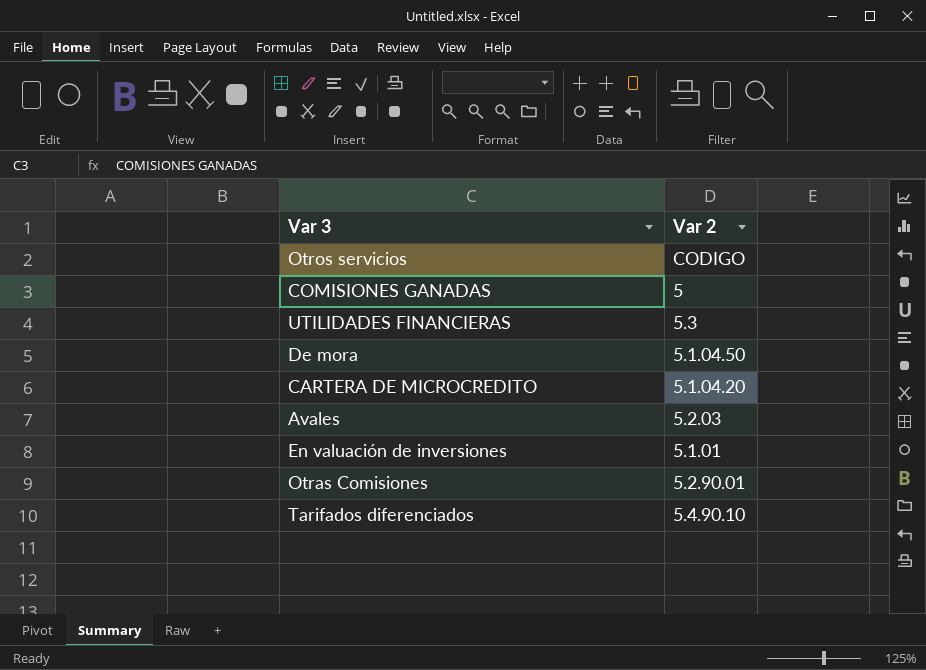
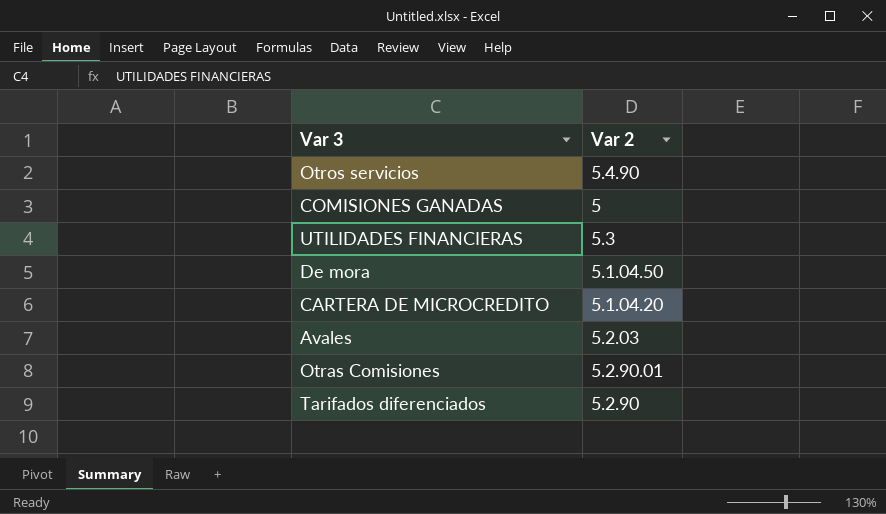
row En valuación de inversiones: 5.1.01 -> none
Otros servicios | Var 2: CODIGO -> 5.4.90
Tarifados diferenciados | Var 2: 5.4.90.10 -> 5.2.90

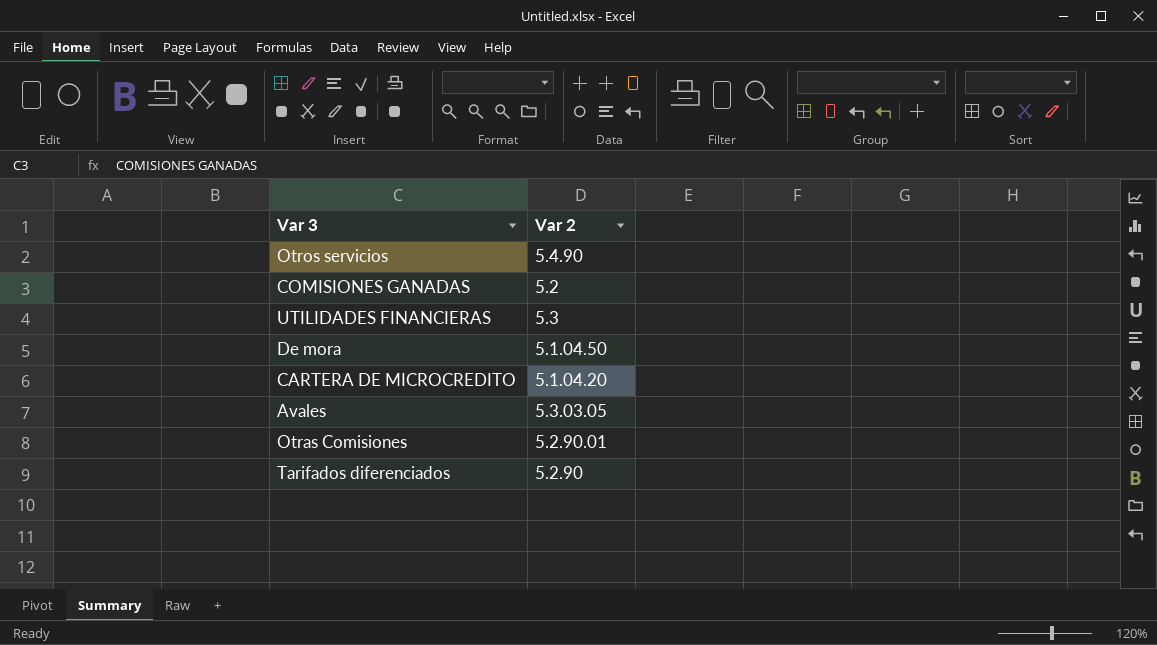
COMISIONES GANADAS | Var 2: 5 -> 5.2
Avales | Var 2: 5.2.03 -> 5.3.03.05

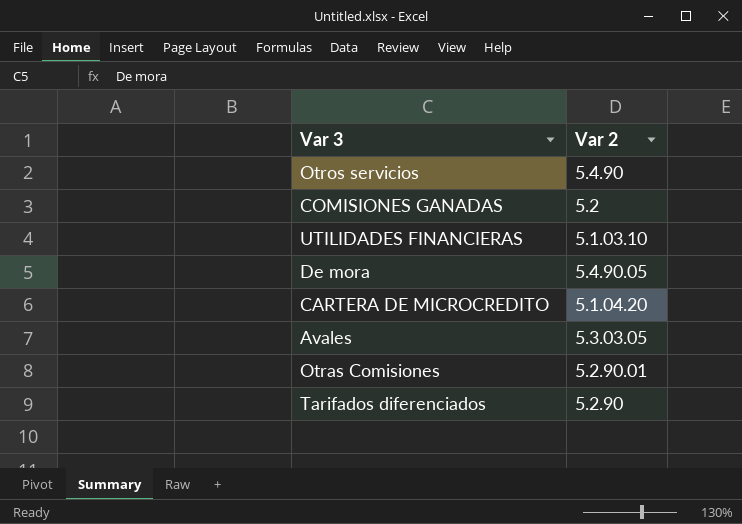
UTILIDADES FINANCIERAS | Var 2: 5.3 -> 5.1.03.10
De mora | Var 2: 5.1.04.50 -> 5.4.90.05

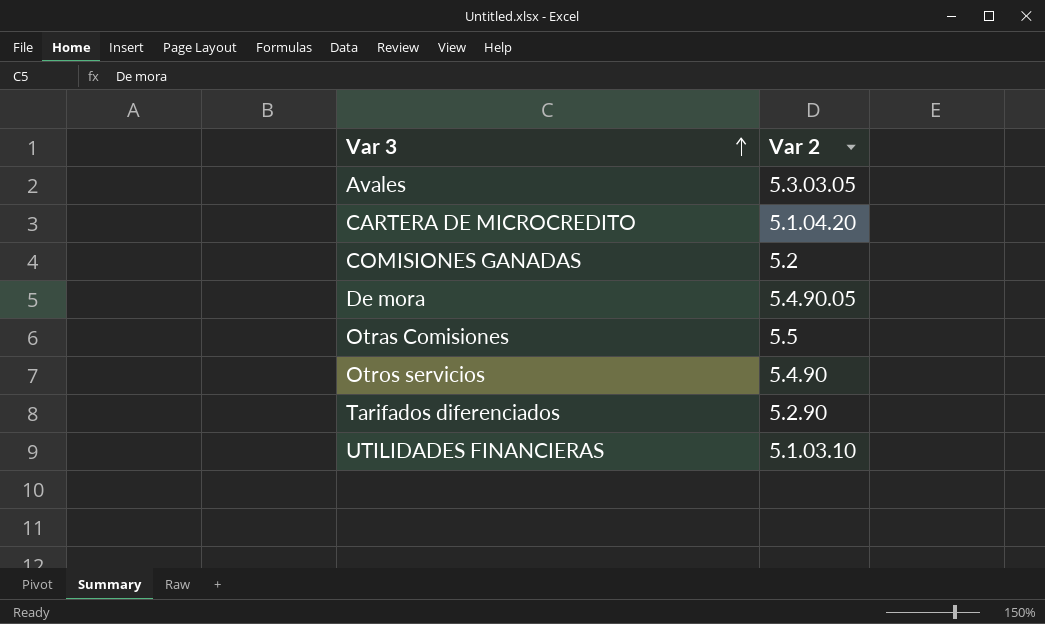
row order: none -> Var 3 ascending
Otras Comisiones | Var 2: 5.2.90.01 -> 5.5

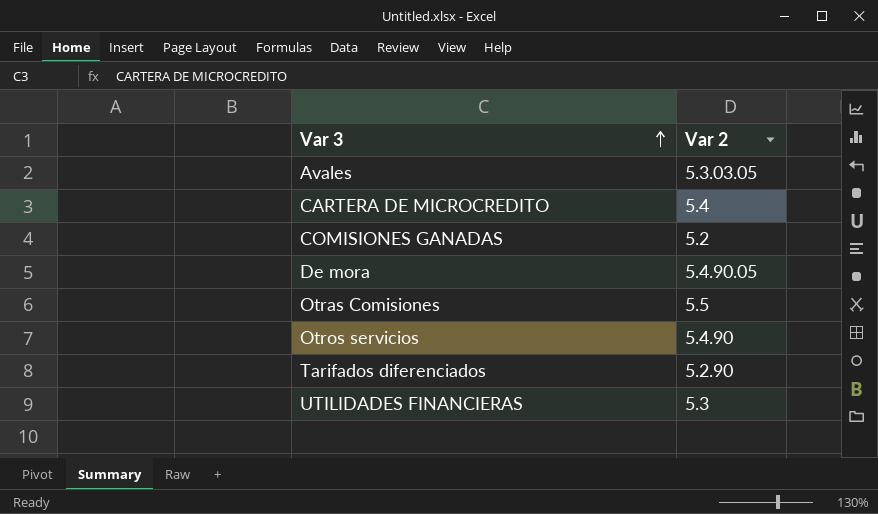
CARTERA DE MICROCREDITO | Var 2: 5.1.04.20 -> 5.4
UTILIDADES FINANCIERAS | Var 2: 5.1.03.10 -> 5.3

